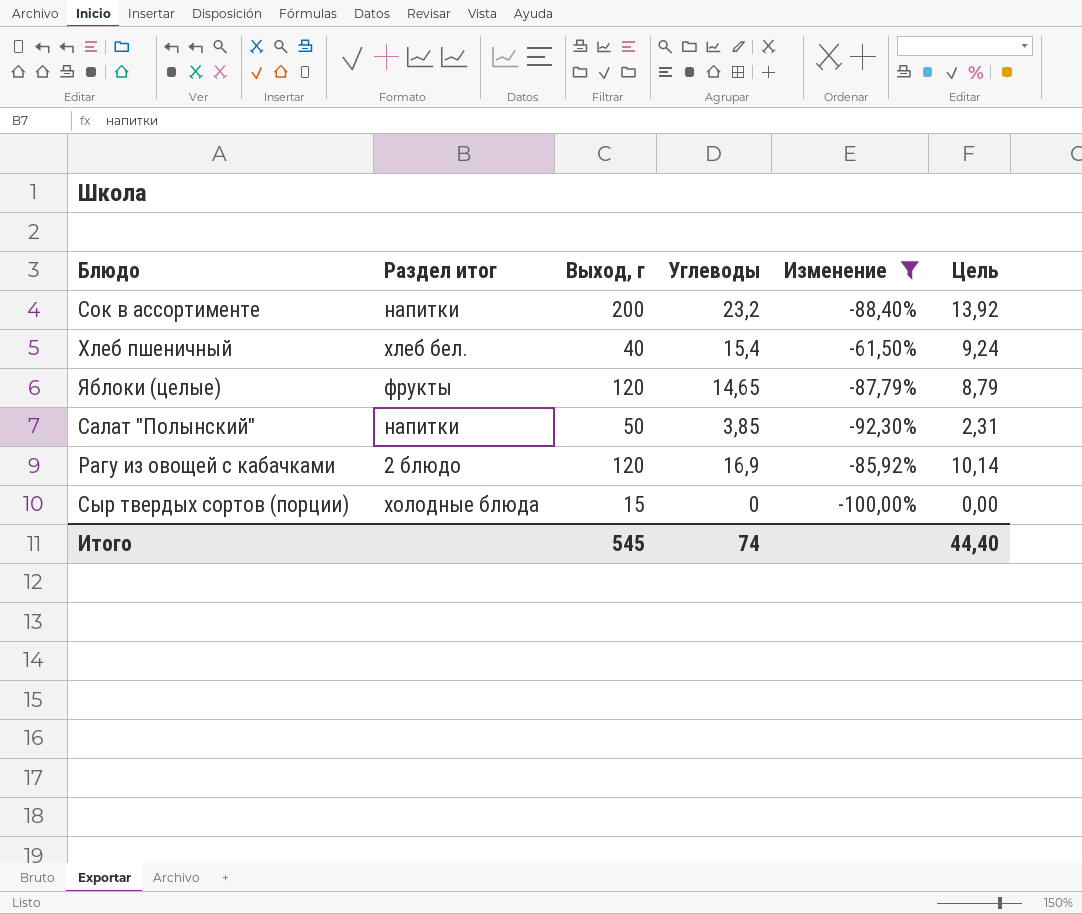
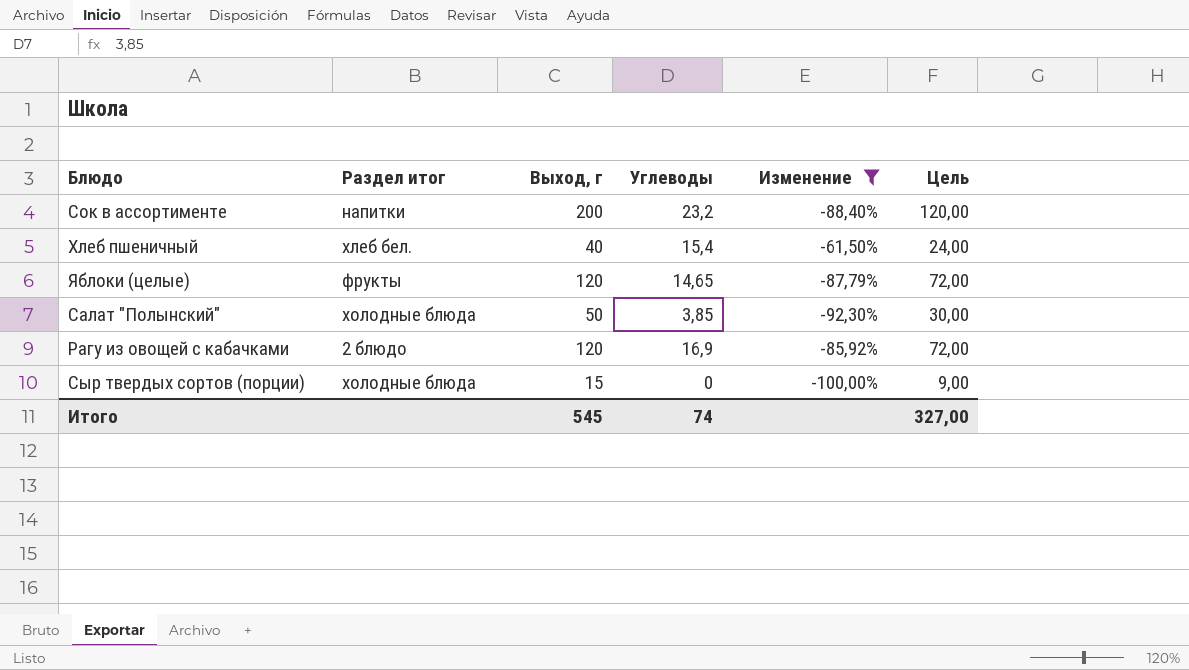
column Цель | formula: [Углеводы] * 0,6 -> [Выход, г] * 0,6
Салат "Полынский" | Раздел итог: напитки -> холодные блюда
Итого | Цель: 44,40 -> 327,00

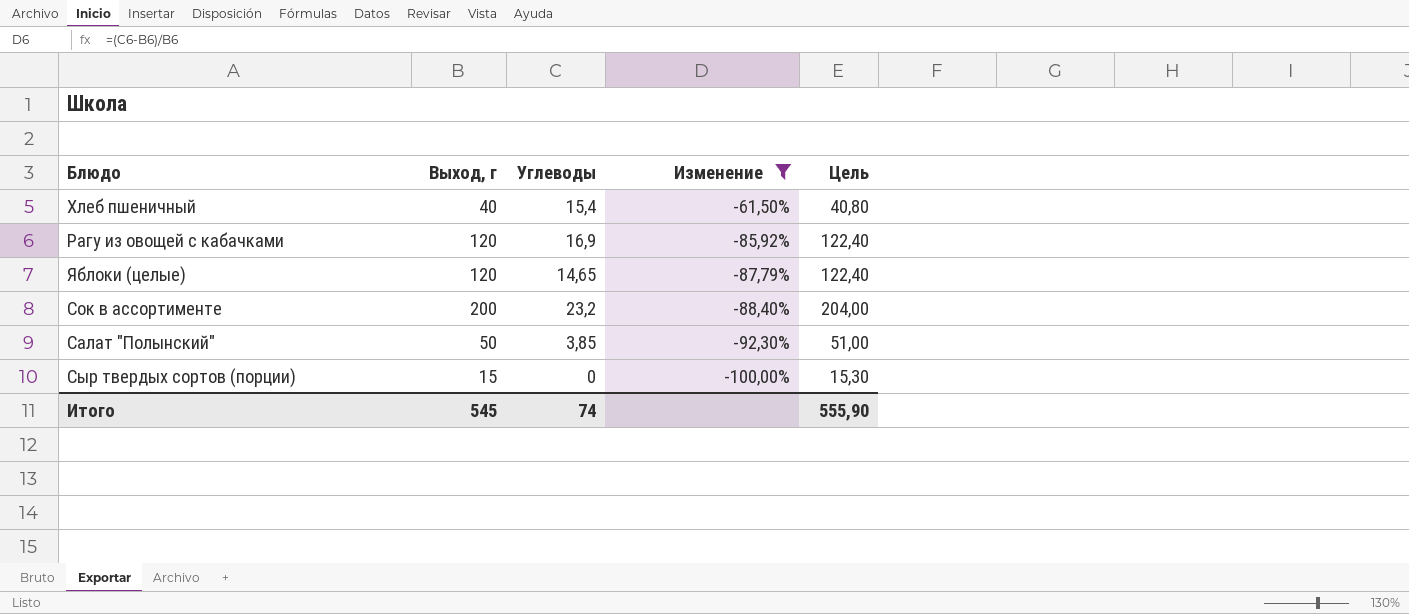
row order: none -> Изменение descending
column Раздел итог | position: 2 -> none
column Цель | formula: [Выход, г] * 0,6 -> [Выход, г] * 1,02
Итого | Цель: 327,00 -> 555,90

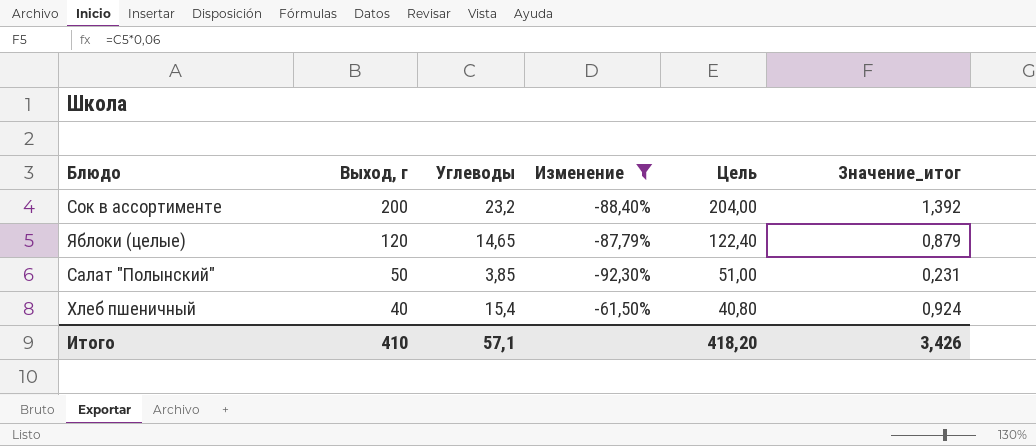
row order: Изменение descending -> Выход, г descending
column Значение_итог | formula: none -> [Углеводы] * 0,06
row Рагу из овощей с кабачками: 120 | 16,9 | -85,92% | 122,40 -> none
row Сыр твердых сортов (порции): 15 | 0 | -100,00% | 15,30 -> none
Итого | Выход, г: 545 -> 410
Итого | Углеводы: 74 -> 57,1
Итого | Цель: 555,90 -> 418,20

